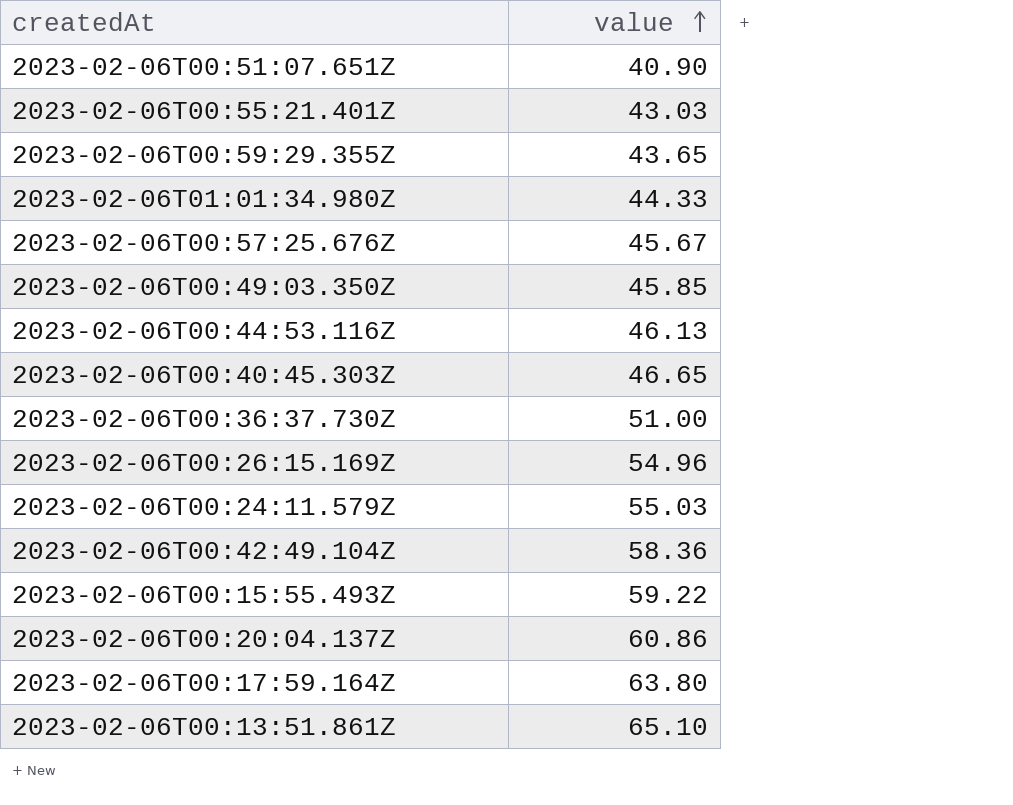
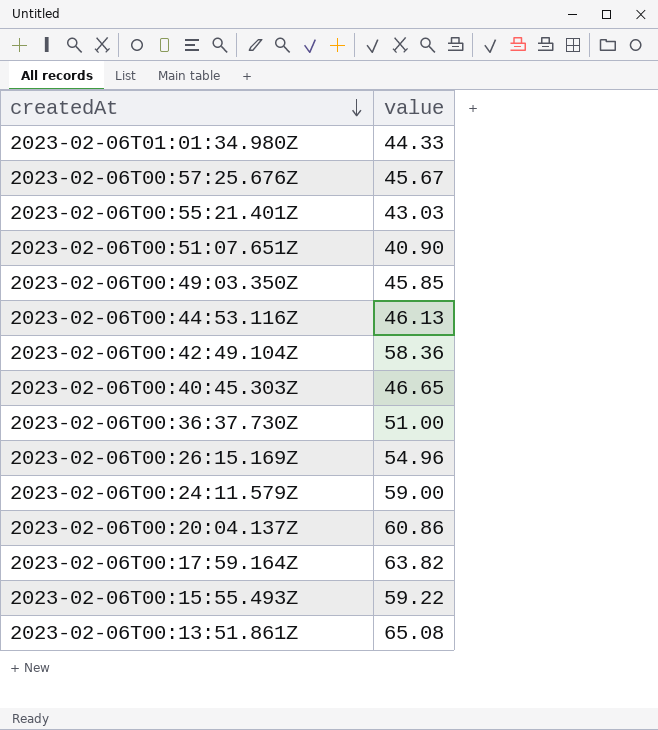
row order: value ascending -> createdAt descending
row 2023-02-06T00:59:29.355Z: 43.65 -> none
2023-02-06T00:24:11.579Z | value: 55.03 -> 59.00
2023-02-06T00:17:59.164Z | value: 63.80 -> 63.82
2023-02-06T00:13:51.861Z | value: 65.10 -> 65.08

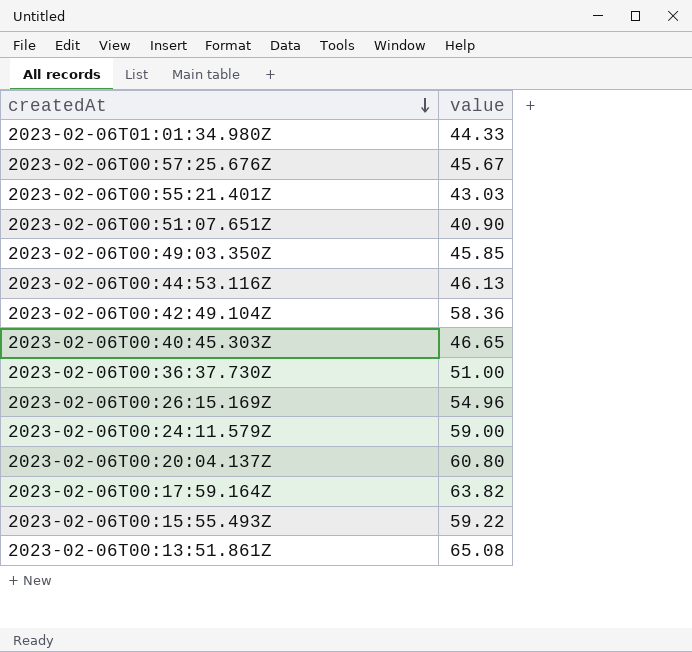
2023-02-06T00:20:04.137Z | value: 60.86 -> 60.80

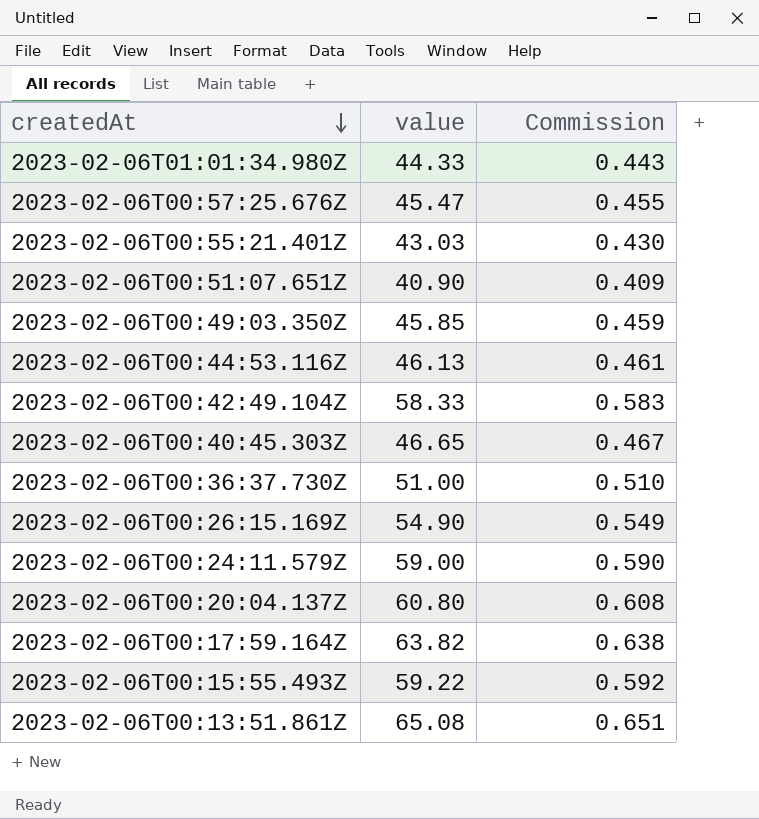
column Commission | formula: none -> [value] * 0.01
2023-02-06T00:57:25.676Z | value: 45.67 -> 45.47
2023-02-06T00:42:49.104Z | value: 58.36 -> 58.33
2023-02-06T00:26:15.169Z | value: 54.96 -> 54.90

